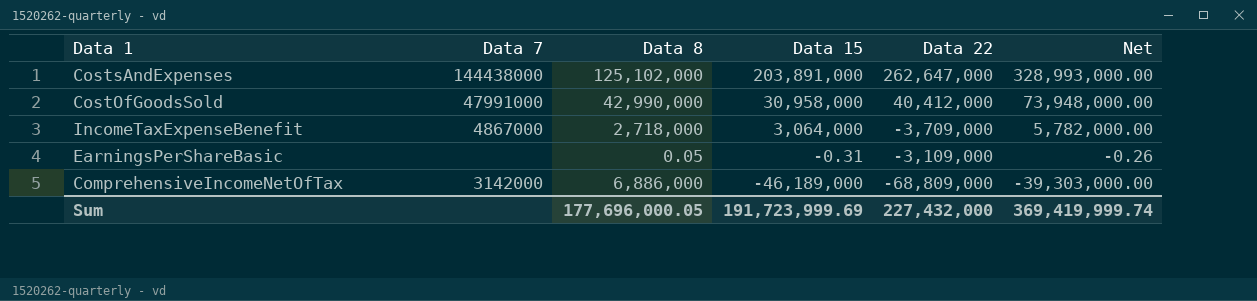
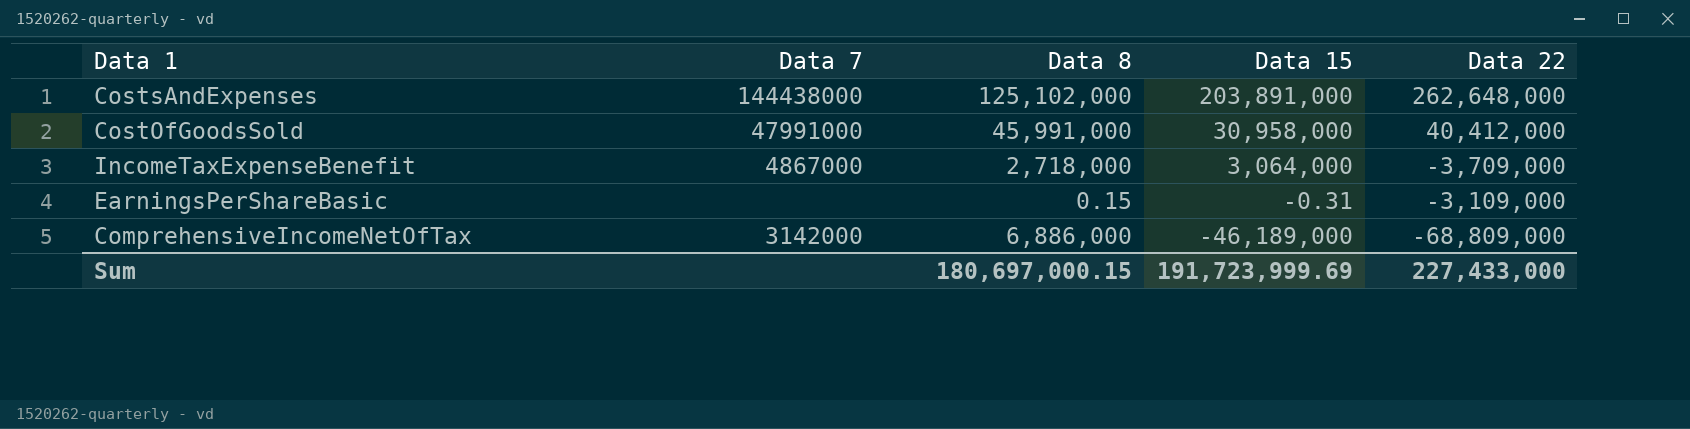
column Net | formula: [Data 8] + [Data 15] -> none
CostsAndExpenses | Data 22: 262,647,000 -> 262,648,000
CostOfGoodsSold | Data 8: 42,990,000 -> 45,991,000
EarningsPerShareBasic | Data 8: 0.05 -> 0.15
Sum | Data 8: 177,696,000.05 -> 180,697,000.15
Sum | Data 22: 227,432,000 -> 227,433,000

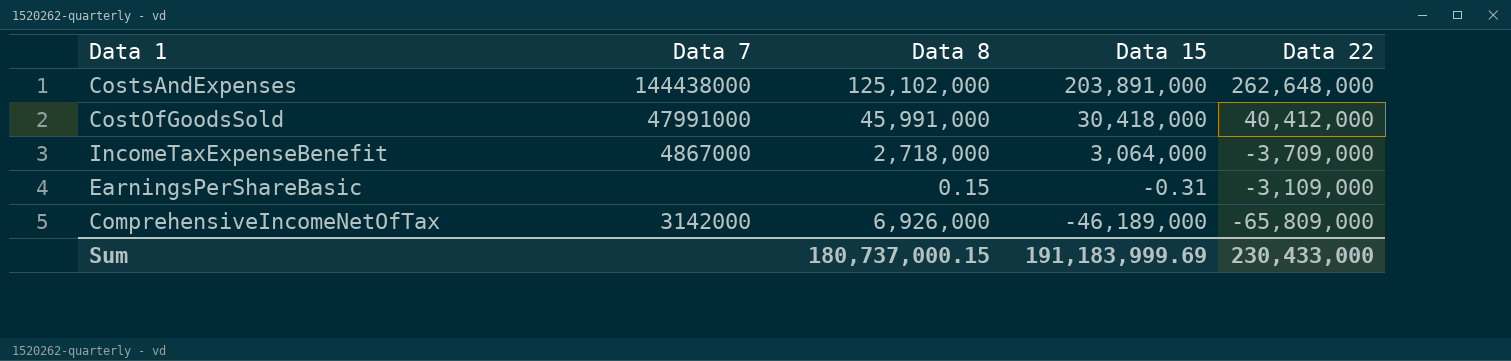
CostOfGoodsSold | Data 15: 30,958,000 -> 30,418,000
ComprehensiveIncomeNetOfTax | Data 8: 6,886,000 -> 6,926,000
ComprehensiveIncomeNetOfTax | Data 22: -68,809,000 -> -65,809,000
Sum | Data 8: 180,697,000.15 -> 180,737,000.15
Sum | Data 15: 191,723,999.69 -> 191,183,999.69
Sum | Data 22: 227,433,000 -> 230,433,000

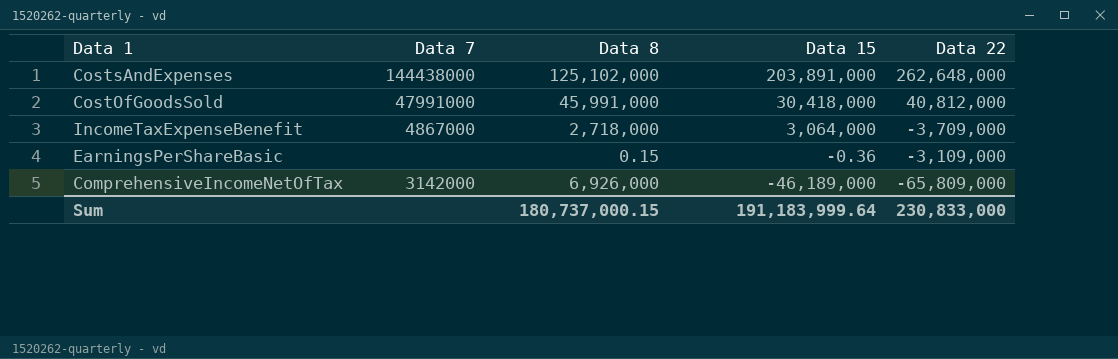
CostOfGoodsSold | Data 22: 40,412,000 -> 40,812,000
EarningsPerShareBasic | Data 15: -0.31 -> -0.36
Sum | Data 15: 191,183,999.69 -> 191,183,999.64
Sum | Data 22: 230,433,000 -> 230,833,000

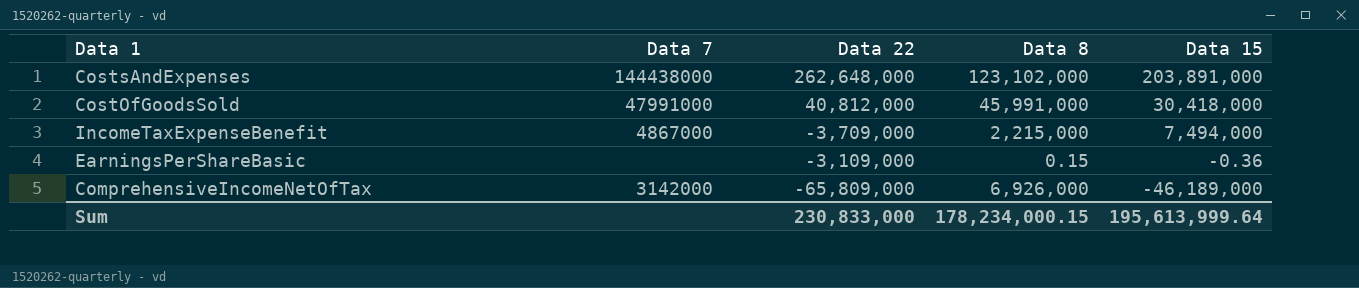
column Data 22 | position: 5 -> 3
CostsAndExpenses | Data 8: 125,102,000 -> 123,102,000
IncomeTaxExpenseBenefit | Data 8: 2,718,000 -> 2,215,000
IncomeTaxExpenseBenefit | Data 15: 3,064,000 -> 7,494,000
Sum | Data 8: 180,737,000.15 -> 178,234,000.15
Sum | Data 15: 191,183,999.64 -> 195,613,999.64

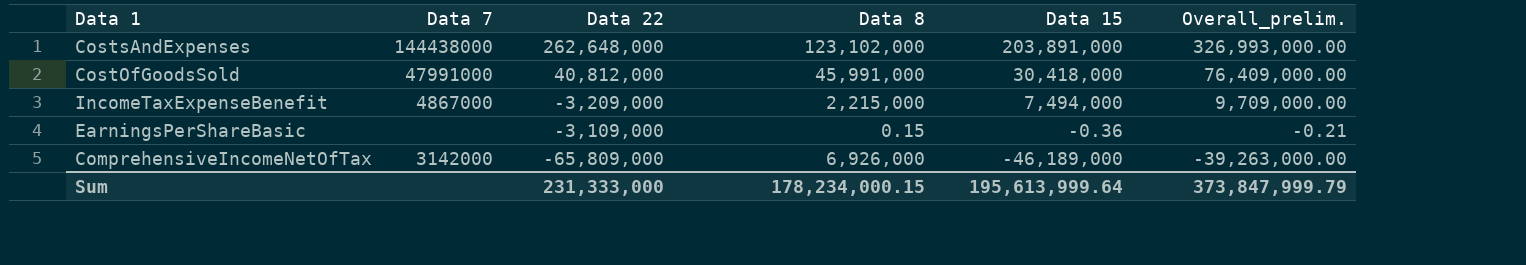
column Overall_prelim. | formula: none -> [Data 8] + [Data 15]
IncomeTaxExpenseBenefit | Data 22: -3,709,000 -> -3,209,000
Sum | Data 22: 230,833,000 -> 231,333,000

